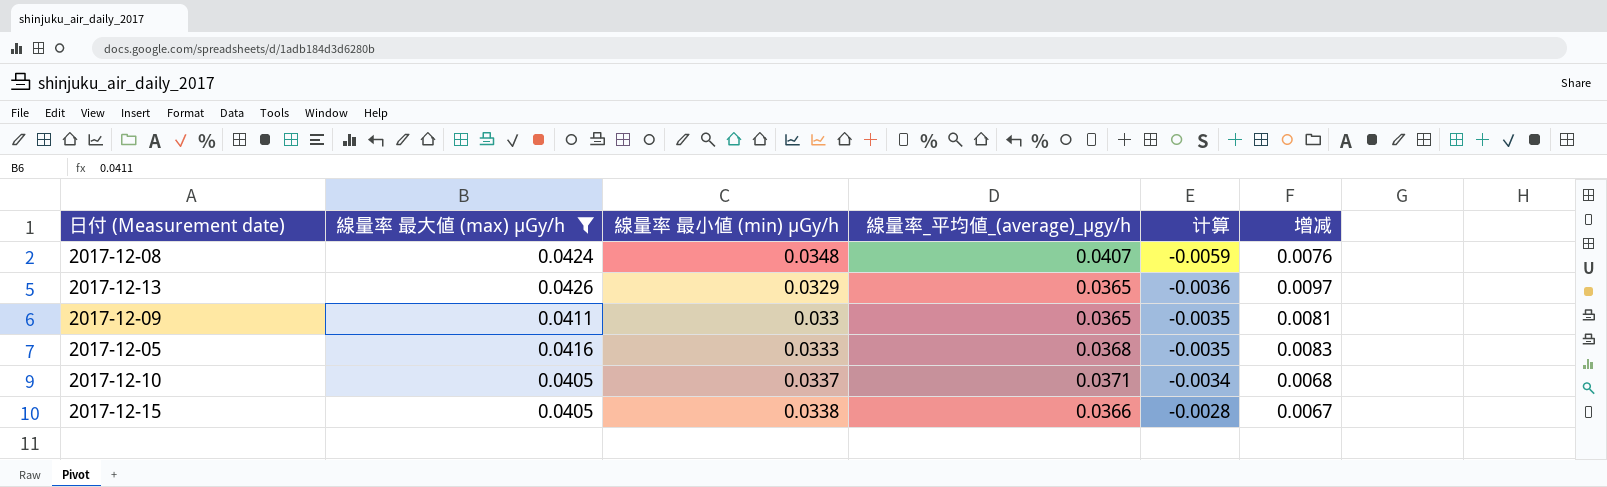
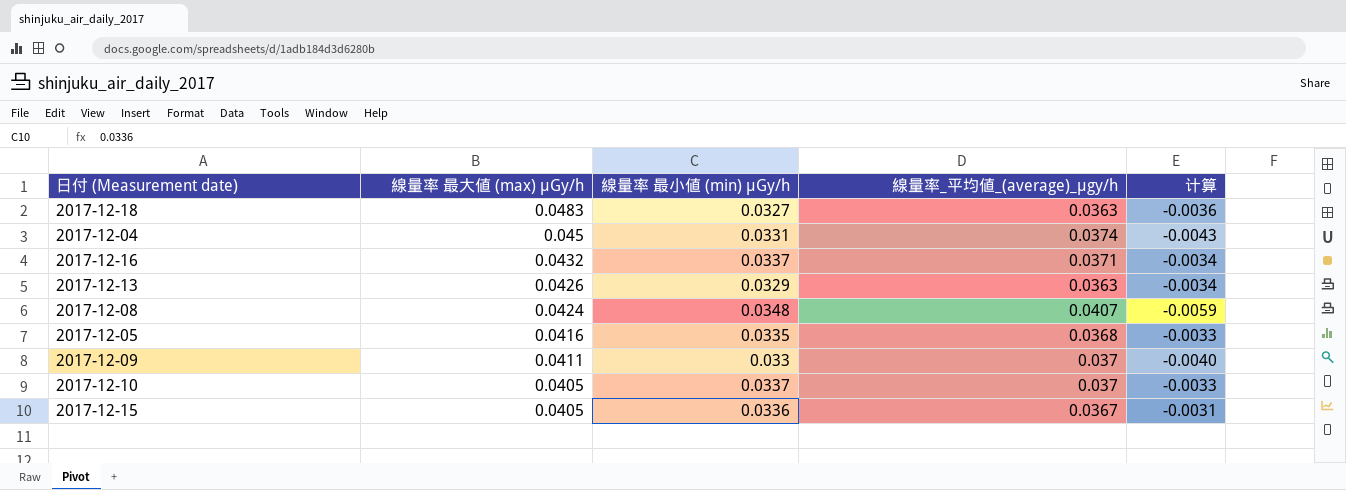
filter: 線量率 最大値 (max) μGy/h <= 0.0426 -> none
row order: 计算 ascending -> 線量率 最大値 (max) μGy/h descending
column 增减 | formula: [線量率 最大値 (max) μGy/h] - [線量率 最小値 (min) μGy/h] -> none
2017-12-13 | 線量率_平均値_(average)_μgy/h: 0.0365 -> 0.0363
2017-12-13 | 计算: -0.0036 -> -0.0034
2017-12-05 | 線量率 最小値 (min) μGy/h: 0.0333 -> 0.0335
2017-12-05 | 计算: -0.0035 -> -0.0033
2017-12-09 | 線量率_平均値_(average)_μgy/h: 0.0365 -> 0.037
2017-12-09 | 计算: -0.0035 -> -0.0040
2017-12-10 | 線量率_平均値_(average)_μgy/h: 0.0371 -> 0.037
2017-12-10 | 计算: -0.0034 -> -0.0033
2017-12-15 | 線量率 最小値 (min) μGy/h: 0.0338 -> 0.0336
2017-12-15 | 線量率_平均値_(average)_μgy/h: 0.0366 -> 0.0367
2017-12-15 | 计算: -0.0028 -> -0.0031

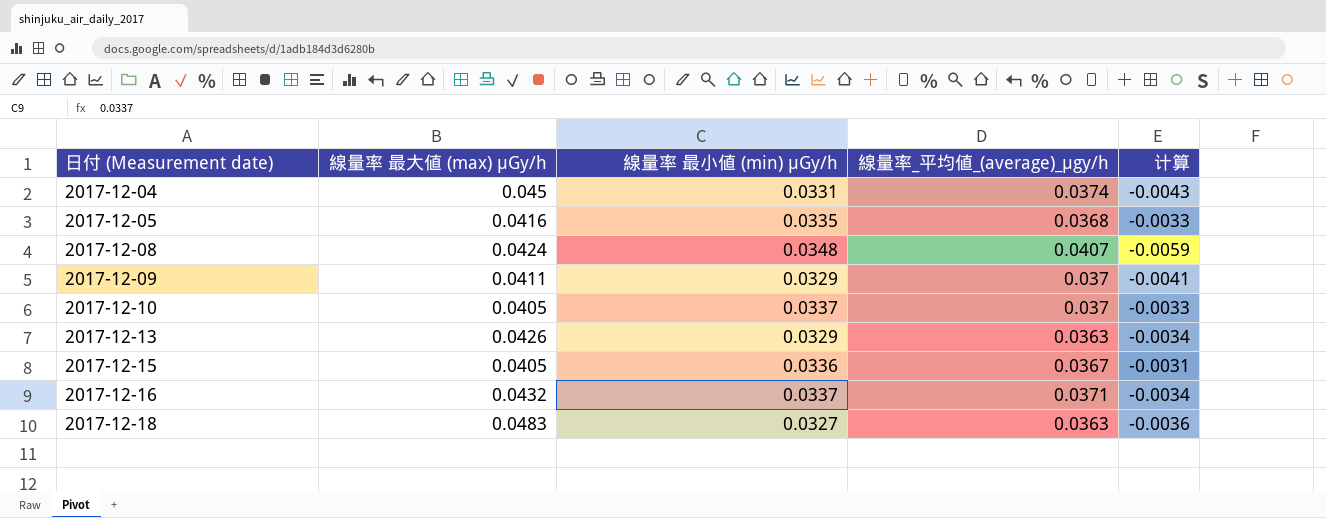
row order: 線量率 最大値 (max) μGy/h descending -> 日付 (Measurement date) ascending
2017-12-09 | 線量率 最小値 (min) μGy/h: 0.033 -> 0.0329
2017-12-09 | 计算: -0.0040 -> -0.0041

